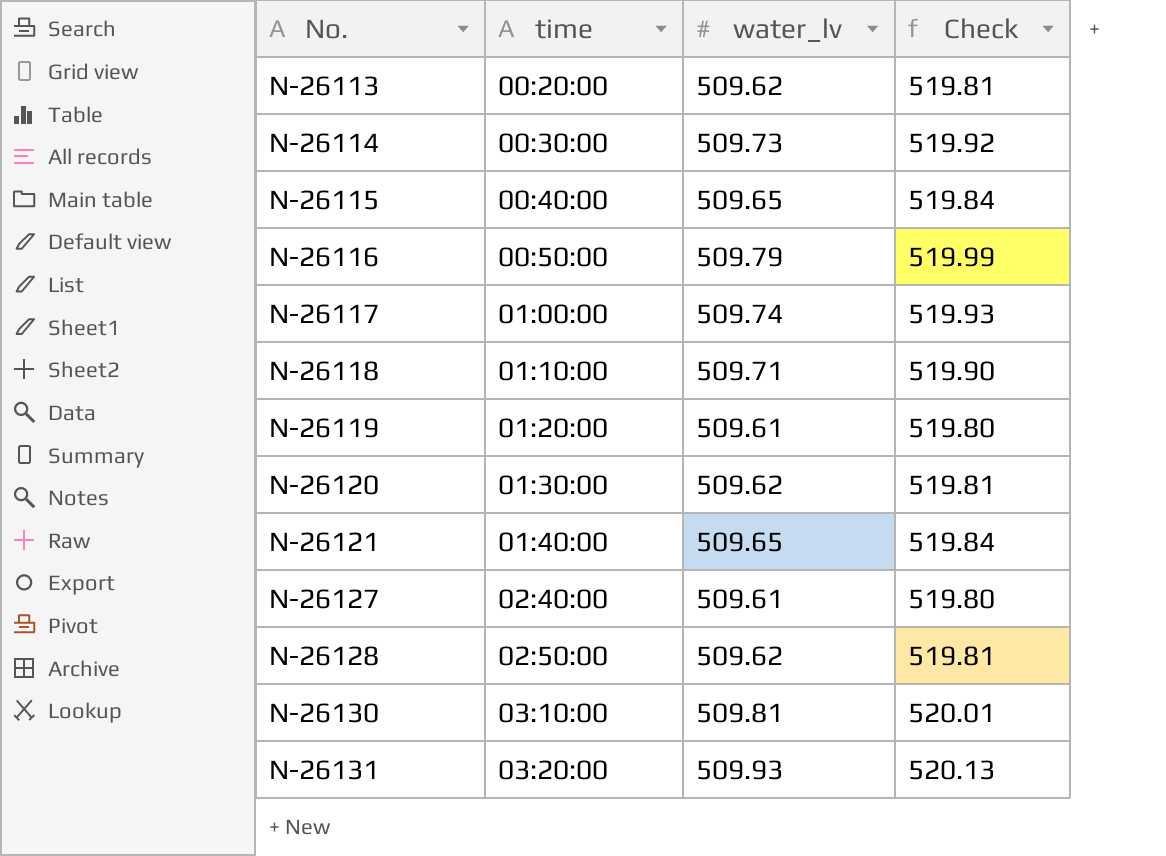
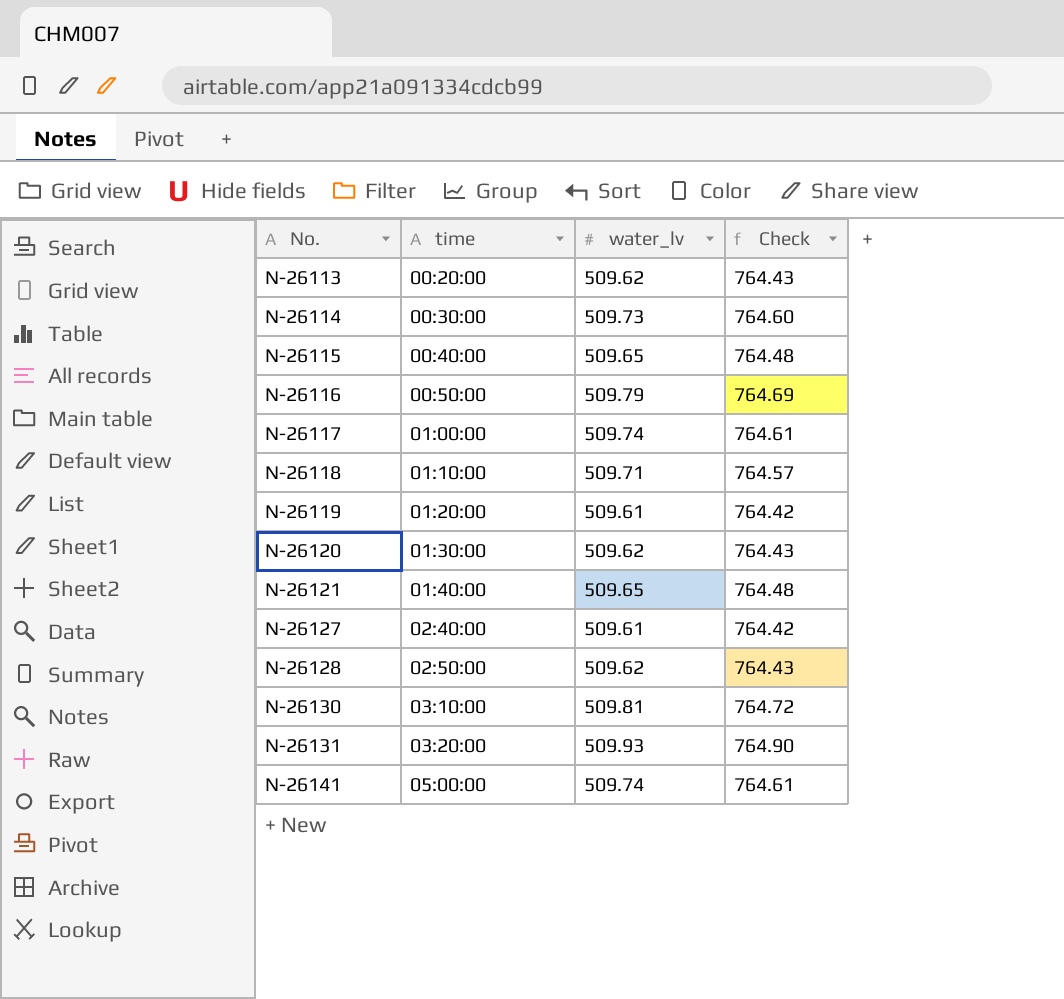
column Check | formula: [water_lv] * 1.02 -> [water_lv] * 1.5
row N-26141: none -> 05:00:00 | 509.74 | 764.61

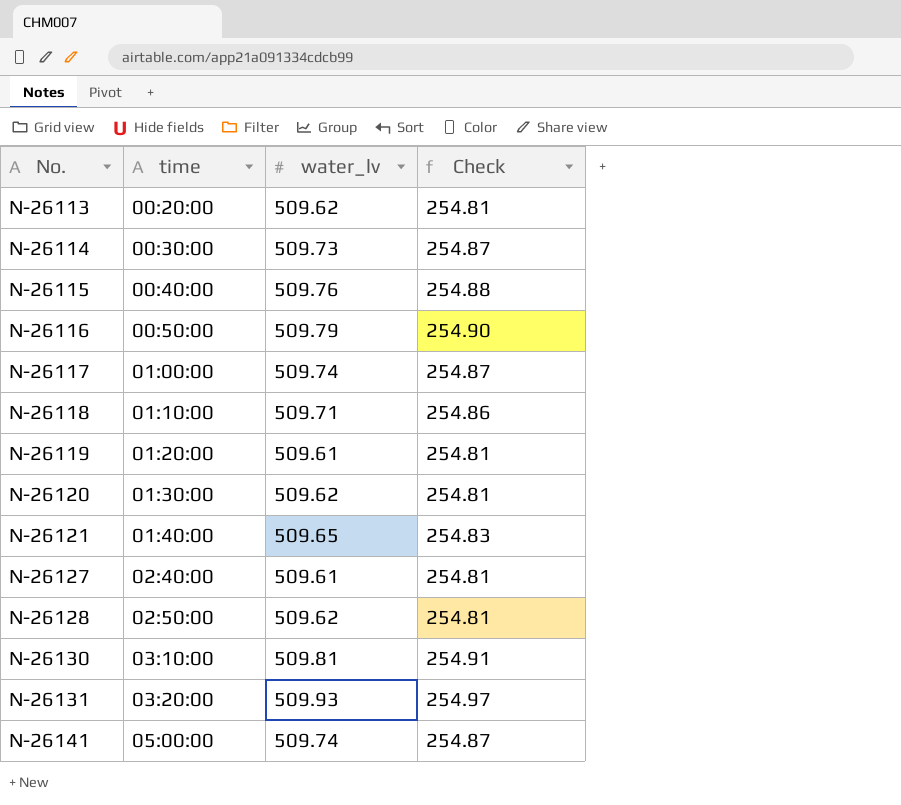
column Check | formula: [water_lv] * 1.5 -> [water_lv] * 0.5
N-26115 | water_lv: 509.65 -> 509.76

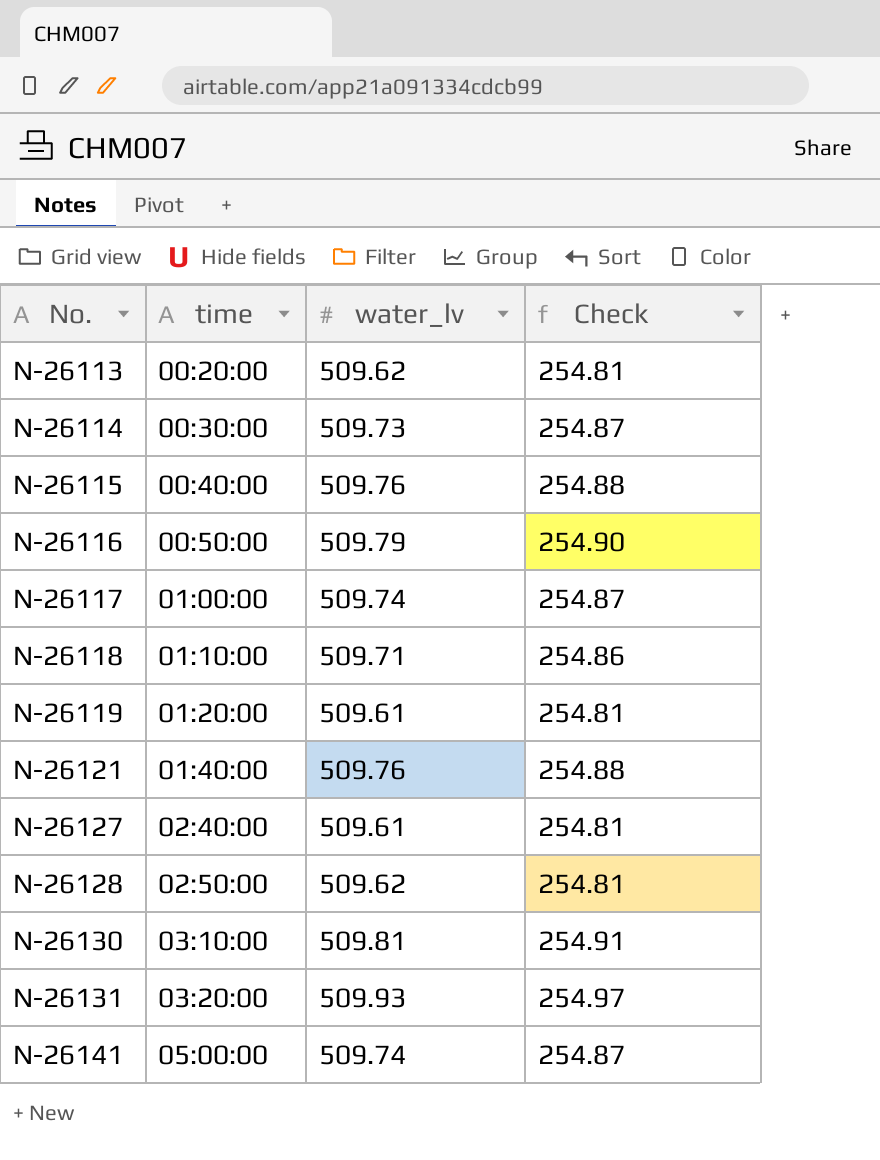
row N-26120: 01:30:00 | 509.62 | 254.81 -> none
N-26121 | water_lv: 509.65 -> 509.76
N-26121 | Check: 254.83 -> 254.88

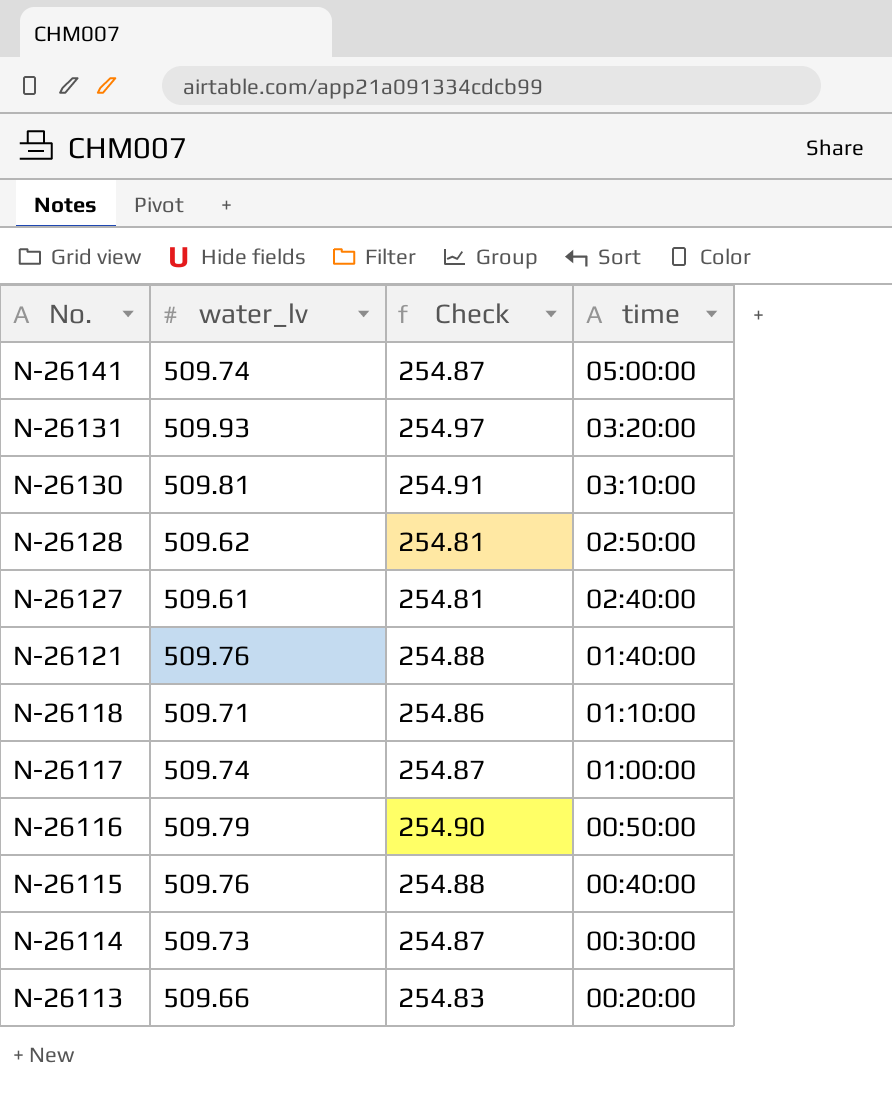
row order: No. ascending -> No. descending
column time | position: 2 -> 4
row N-26119: 01:20:00 | 509.61 | 254.81 -> none
N-26113 | water_lv: 509.62 -> 509.66
N-26113 | Check: 254.81 -> 254.83

